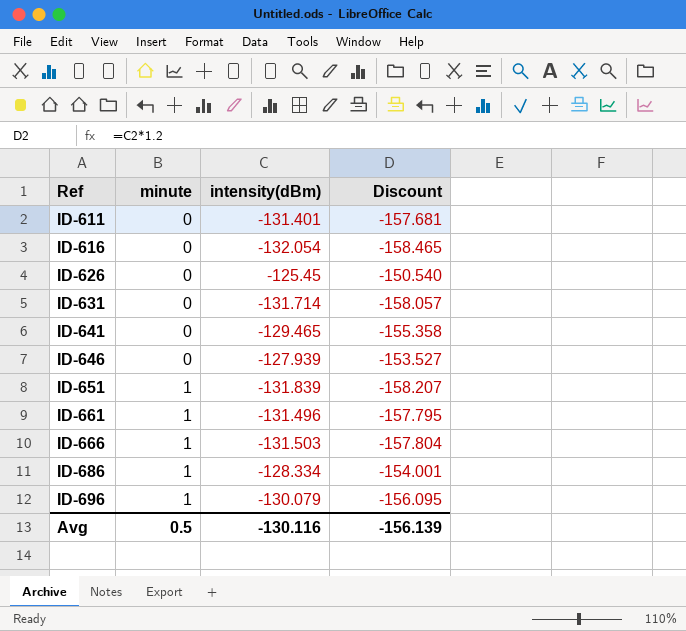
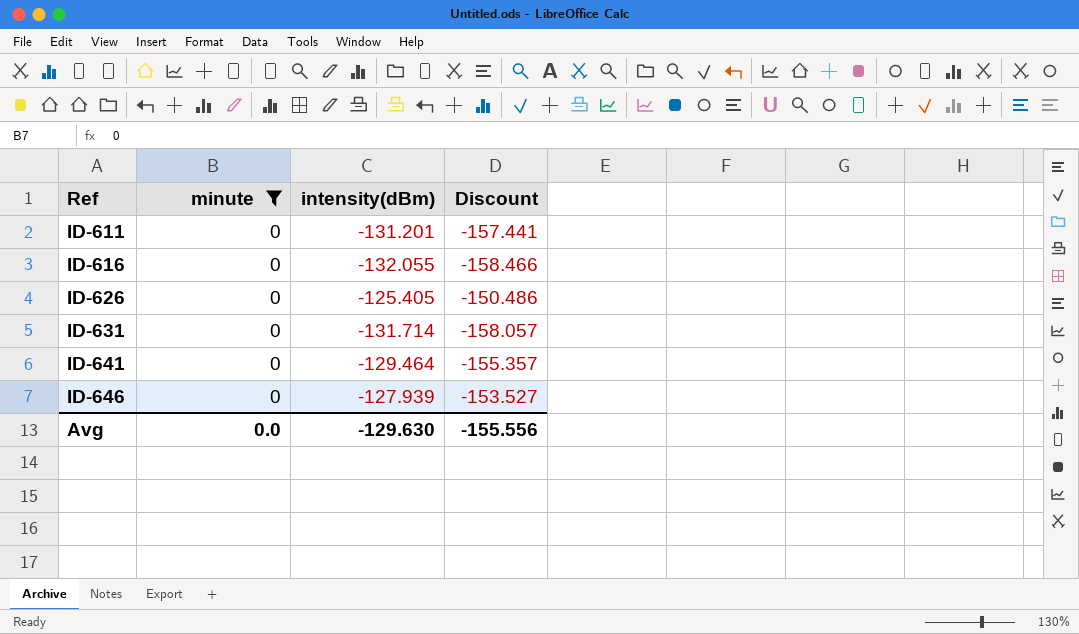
filter: none -> minute = 0
ID-611 | intensity(dBm): -131.401 -> -131.201
ID-611 | Discount: -157.681 -> -157.441
ID-616 | intensity(dBm): -132.054 -> -132.055
ID-616 | Discount: -158.465 -> -158.466
ID-626 | intensity(dBm): -125.45 -> -125.405
ID-626 | Discount: -150.540 -> -150.486
ID-641 | intensity(dBm): -129.465 -> -129.464
ID-641 | Discount: -155.358 -> -155.357
Avg | minute: 0.5 -> 0.0
Avg | intensity(dBm): -130.116 -> -129.630
Avg | Discount: -156.139 -> -155.556

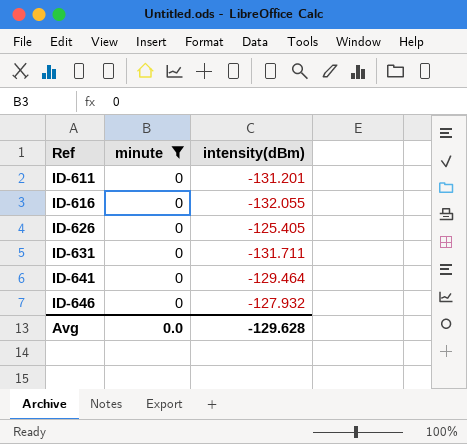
column Discount | formula: [intensity(dBm)] * 1.2 -> none
ID-631 | intensity(dBm): -131.714 -> -131.711
ID-646 | intensity(dBm): -127.939 -> -127.932
Avg | intensity(dBm): -129.630 -> -129.628

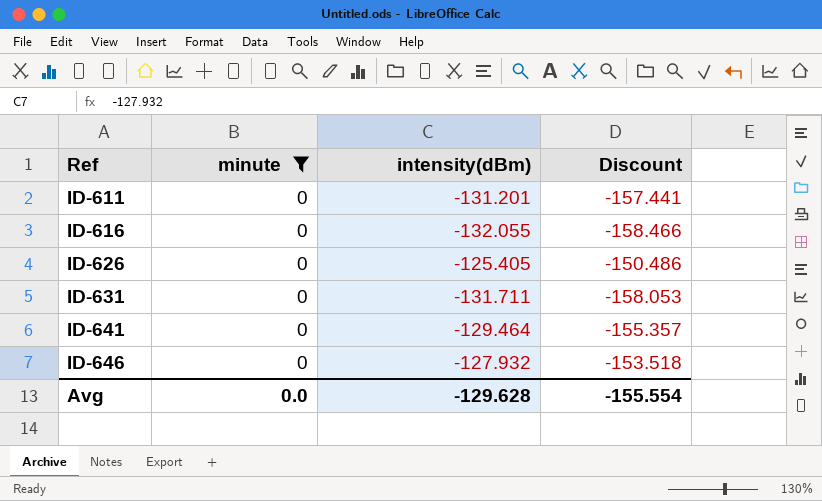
column Discount | formula: none -> [intensity(dBm)] * 1.2

